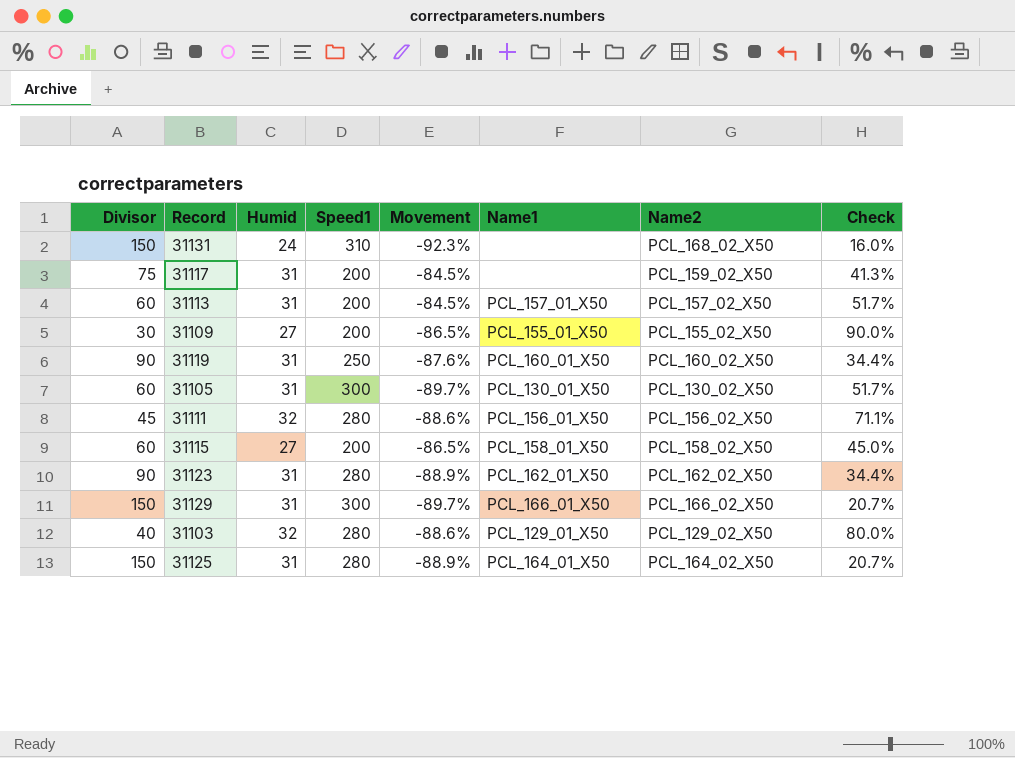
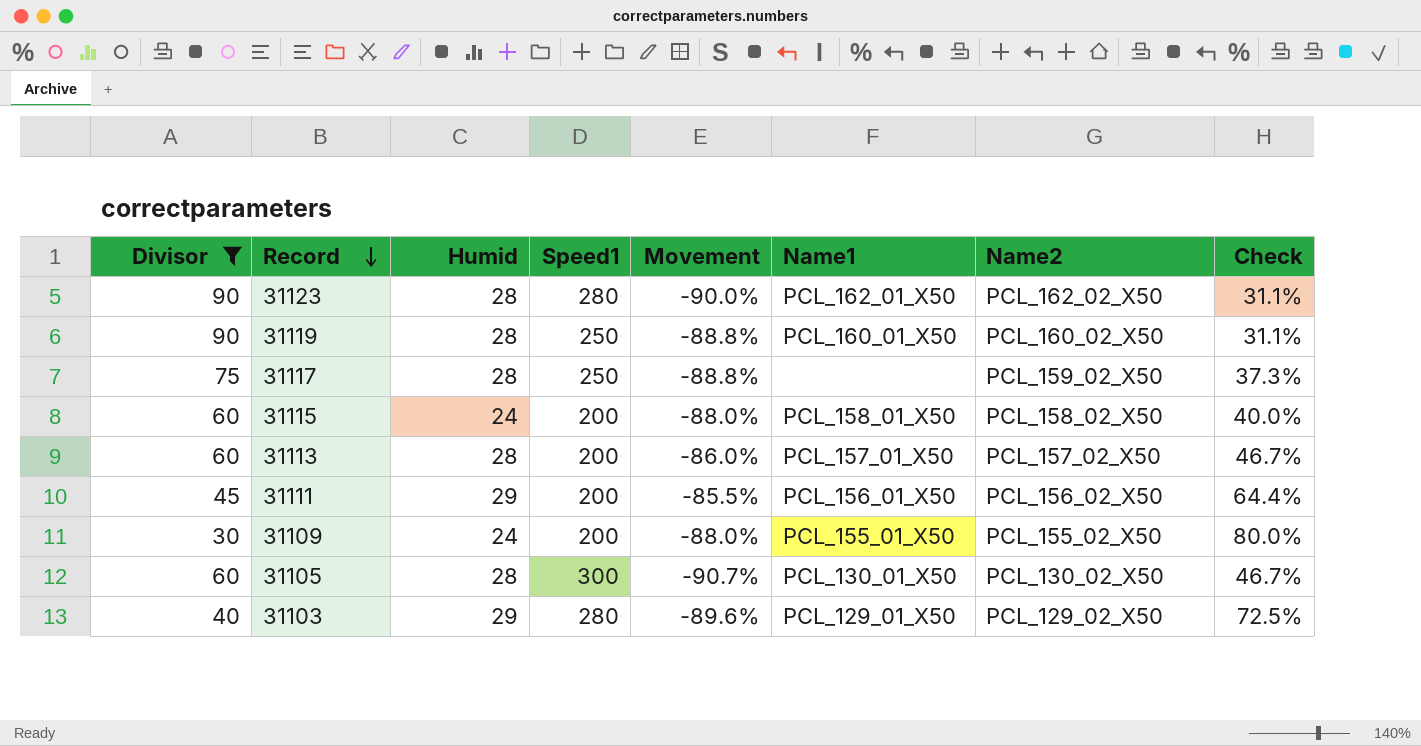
filter: none -> Divisor != 150
row order: none -> Record descending
31123 | Humid: 31 -> 28
31123 | Movement: -88.9% -> -90.0%
31123 | Check: 34.4% -> 31.1%
31119 | Humid: 31 -> 28
31119 | Movement: -87.6% -> -88.8%
31119 | Check: 34.4% -> 31.1%
31117 | Humid: 31 -> 28
31117 | Speed1: 200 -> 250
31117 | Movement: -84.5% -> -88.8%
31117 | Check: 41.3% -> 37.3%
31115 | Humid: 27 -> 24
31115 | Movement: -86.5% -> -88.0%
31115 | Check: 45.0% -> 40.0%
31113 | Humid: 31 -> 28
31113 | Movement: -84.5% -> -86.0%
31113 | Check: 51.7% -> 46.7%
31111 | Humid: 32 -> 29
31111 | Speed1: 280 -> 200
31111 | Movement: -88.6% -> -85.5%
31111 | Check: 71.1% -> 64.4%
31109 | Humid: 27 -> 24
31109 | Movement: -86.5% -> -88.0%
31109 | Check: 90.0% -> 80.0%
31105 | Humid: 31 -> 28
31105 | Movement: -89.7% -> -90.7%
31105 | Check: 51.7% -> 46.7%
31103 | Humid: 32 -> 29
31103 | Movement: -88.6% -> -89.6%
31103 | Check: 80.0% -> 72.5%

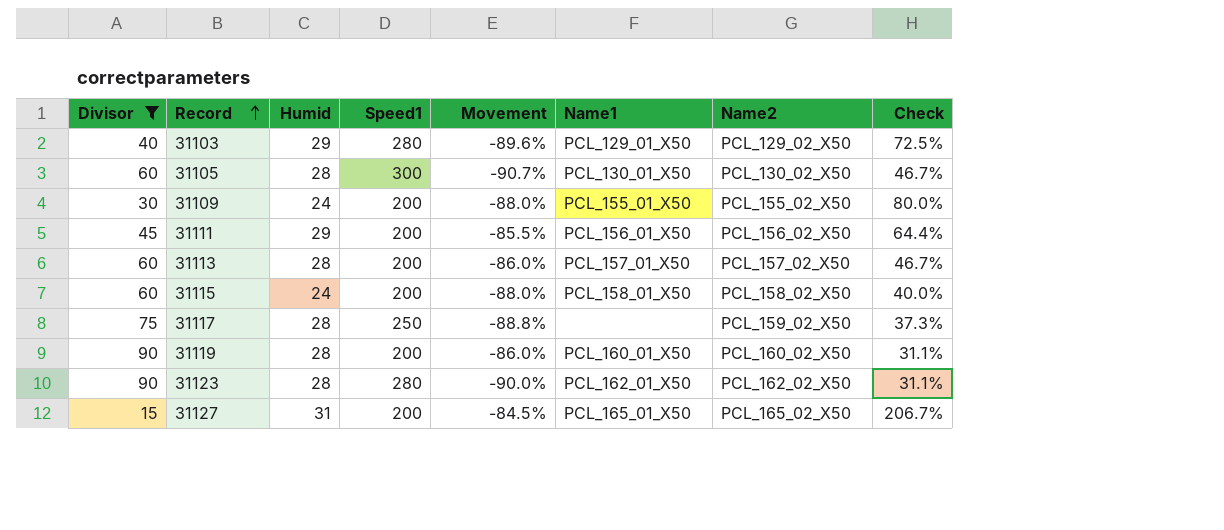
row order: Record descending -> Record ascending
31119 | Speed1: 250 -> 200
31119 | Movement: -88.8% -> -86.0%
row 31127: none -> 15 | 31 | 200 | -84.5% | PCL_165_01_X50 | PCL_165_02_X50 | 206.7%

